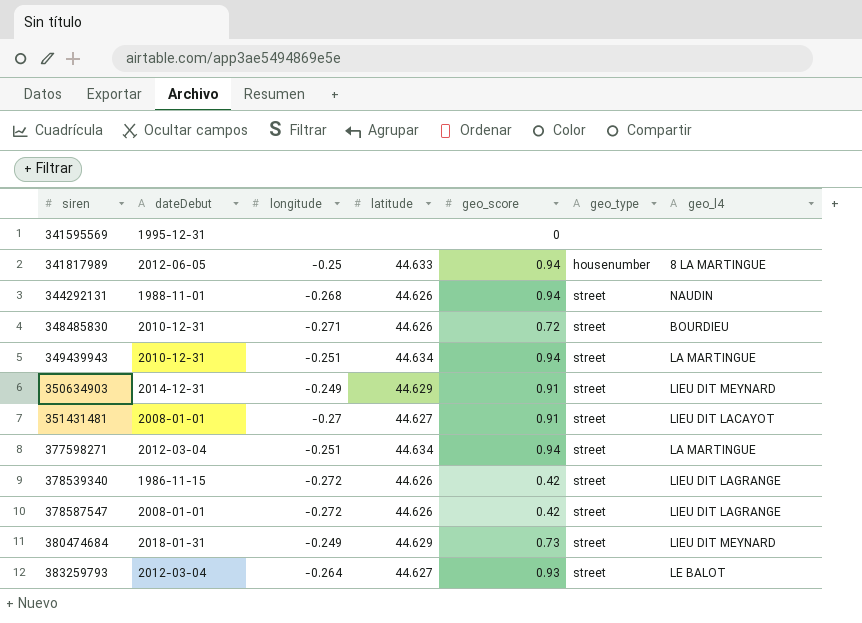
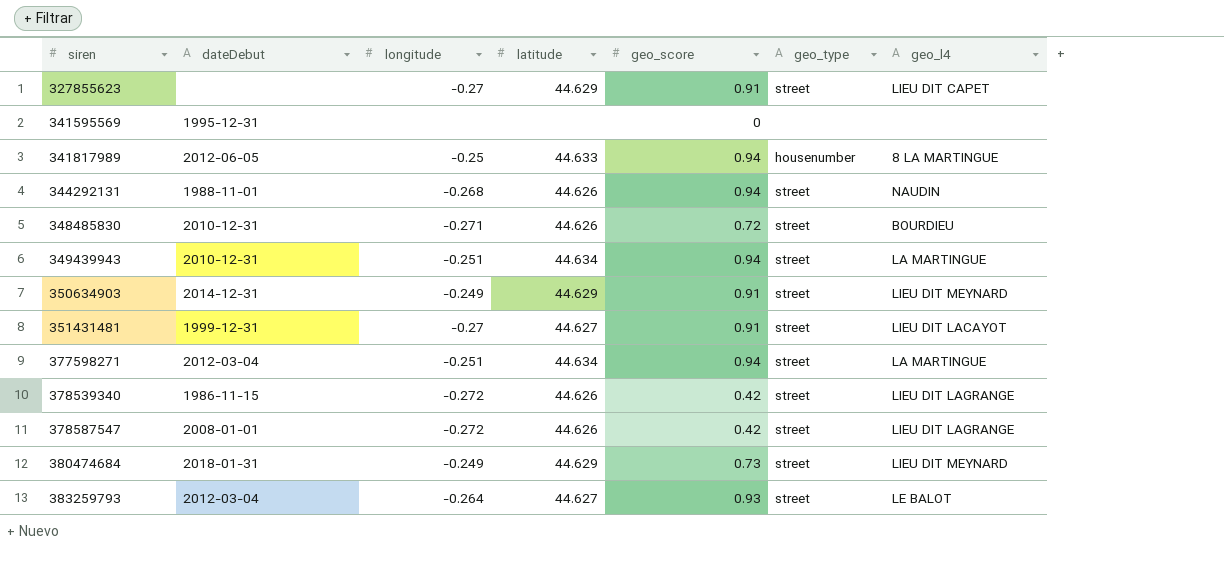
row 327855623: none -> none | -0.27 | 44.629 | 0.91 | street | LIEU DIT CAPET
351431481 | dateDebut: 2008-01-01 -> 1999-12-31

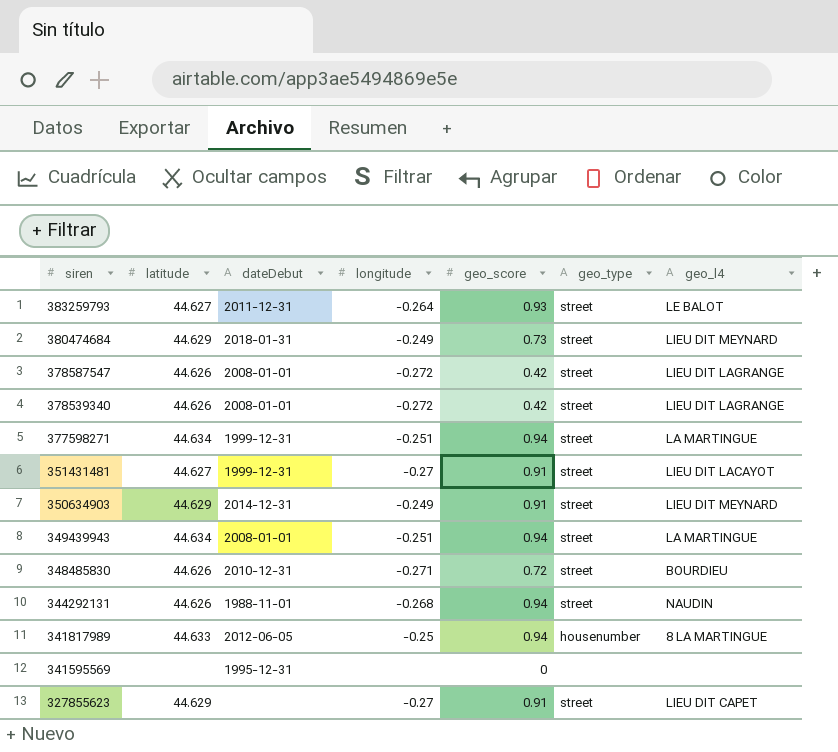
row order: siren ascending -> siren descending
column latitude | position: 4 -> 2
383259793 | dateDebut: 2012-03-04 -> 2011-12-31
378539340 | dateDebut: 1986-11-15 -> 2008-01-01
377598271 | dateDebut: 2012-03-04 -> 1999-12-31
349439943 | dateDebut: 2010-12-31 -> 2008-01-01

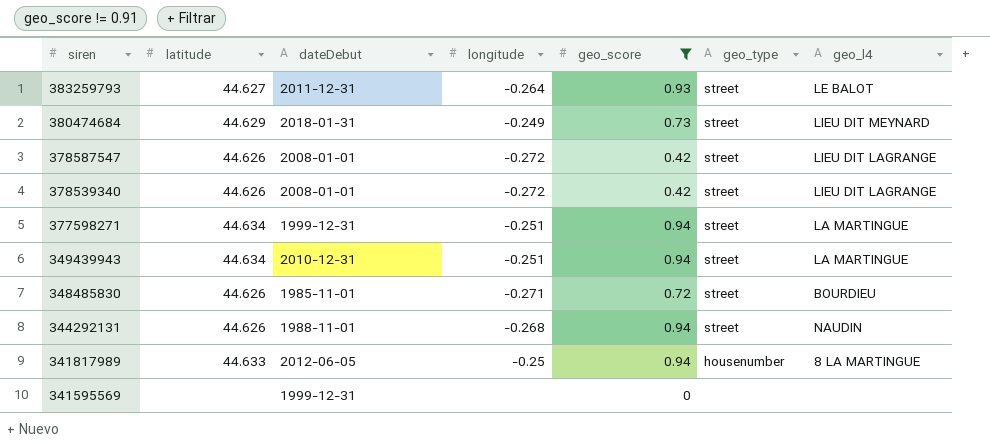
filter: none -> geo_score != 0.91
349439943 | dateDebut: 2008-01-01 -> 2010-12-31
348485830 | dateDebut: 2010-12-31 -> 1985-11-01
341595569 | dateDebut: 1995-12-31 -> 1999-12-31

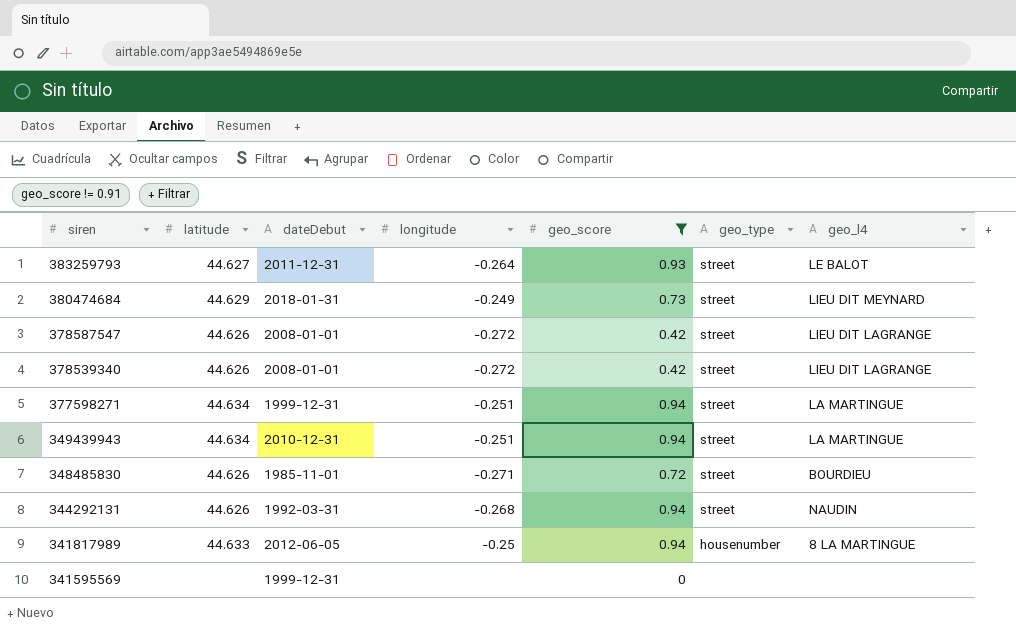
344292131 | dateDebut: 1988-11-01 -> 1992-03-31

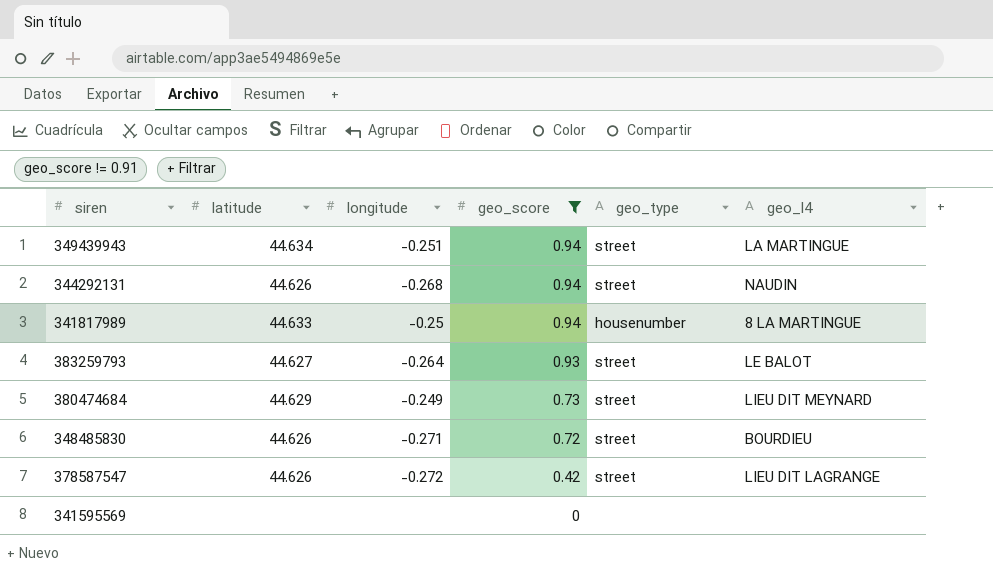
row order: siren descending -> geo_score descending
column dateDebut | position: 3 -> none
row 378539340: 44.626 | 2008-01-01 | -0.272 | 0.42 | street | LIEU DIT LAGRANGE -> none
row 377598271: 44.634 | 1999-12-31 | -0.251 | 0.94 | street | LA MARTINGUE -> none

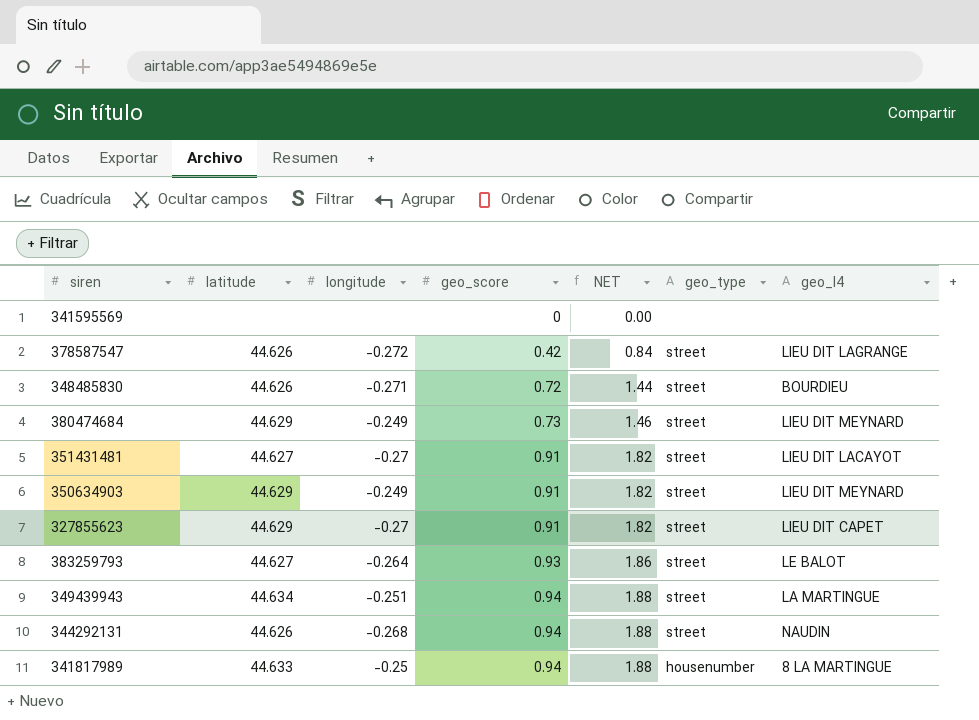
filter: geo_score != 0.91 -> none
row order: geo_score descending -> geo_score ascending
column NET | formula: none -> [geo_score] * 2

